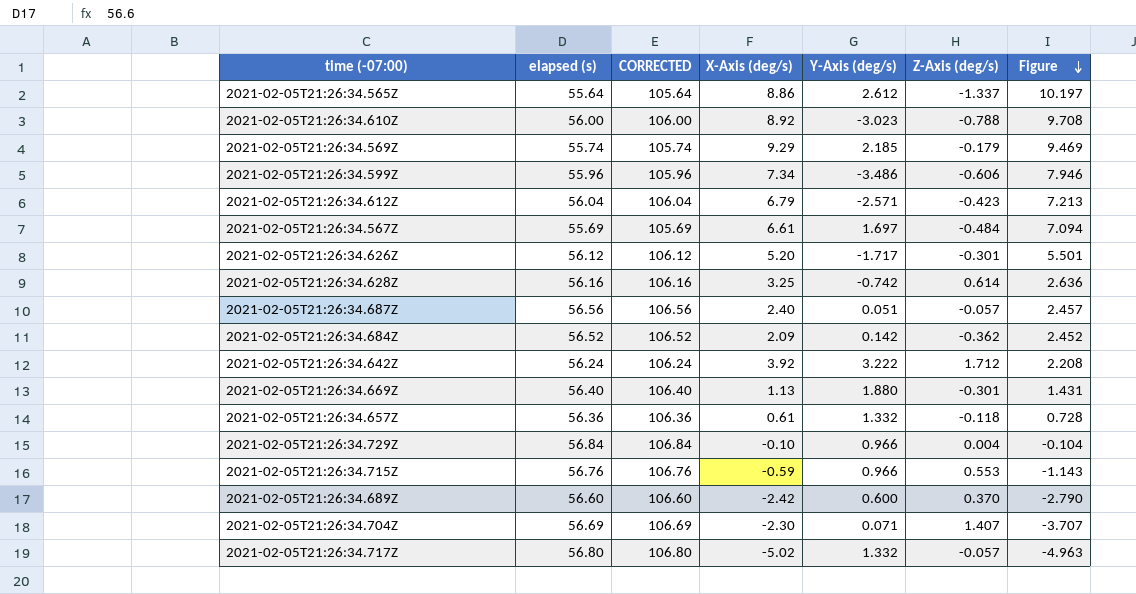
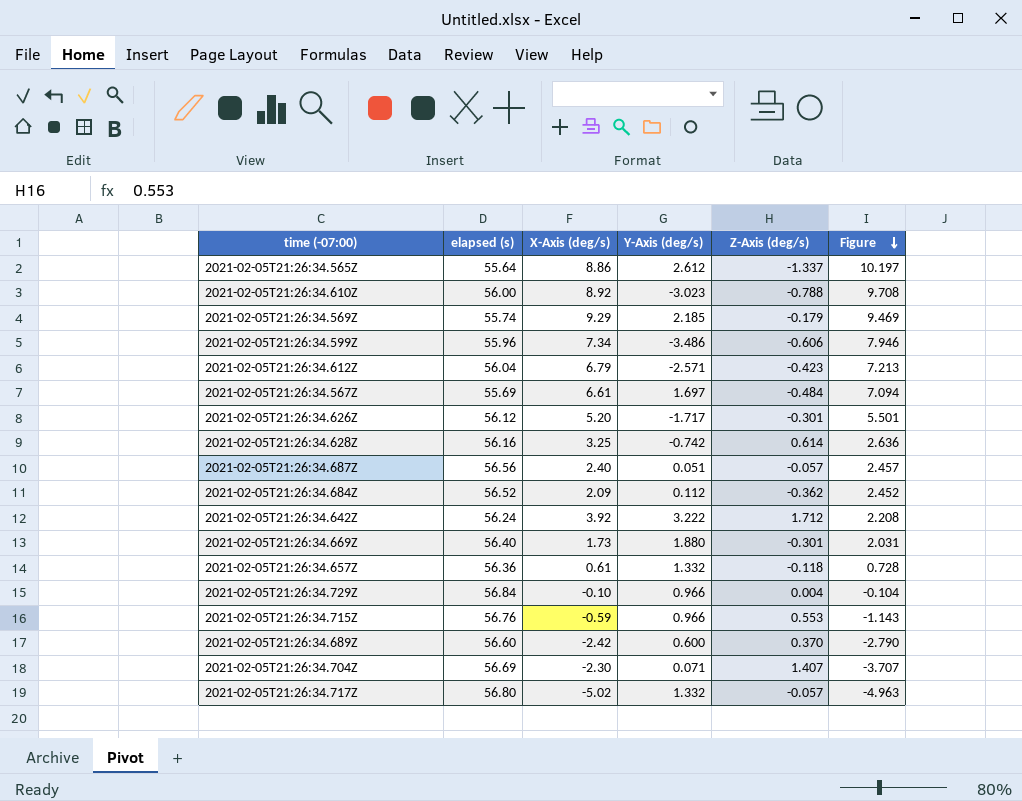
column CORRECTED | formula: [elapsed (s)] + 50 -> none
2021-02-05T21:26:34.684Z | Y-Axis (deg/s): 0.142 -> 0.112
2021-02-05T21:26:34.669Z | X-Axis (deg/s): 1.13 -> 1.73
2021-02-05T21:26:34.669Z | Figure: 1.431 -> 2.031

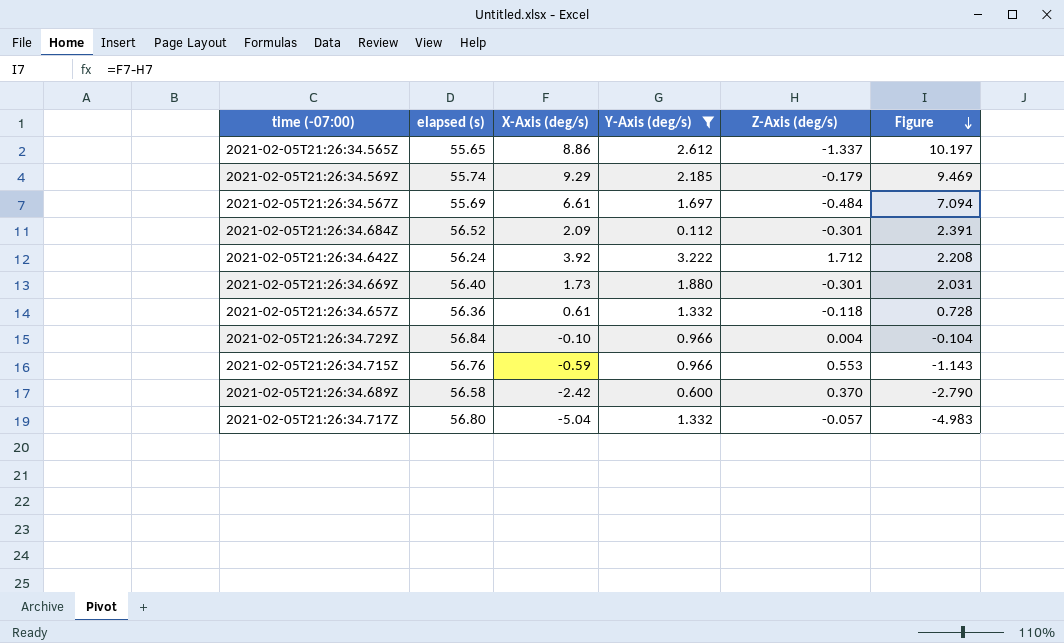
filter: none -> Y-Axis (deg/s) >= 0.112
2021-02-05T21:26:34.565Z | elapsed (s): 55.64 -> 55.65
2021-02-05T21:26:34.684Z | Z-Axis (deg/s): -0.362 -> -0.301
2021-02-05T21:26:34.684Z | Figure: 2.452 -> 2.391
2021-02-05T21:26:34.689Z | elapsed (s): 56.60 -> 56.58
2021-02-05T21:26:34.717Z | X-Axis (deg/s): -5.02 -> -5.04
2021-02-05T21:26:34.717Z | Figure: -4.963 -> -4.983

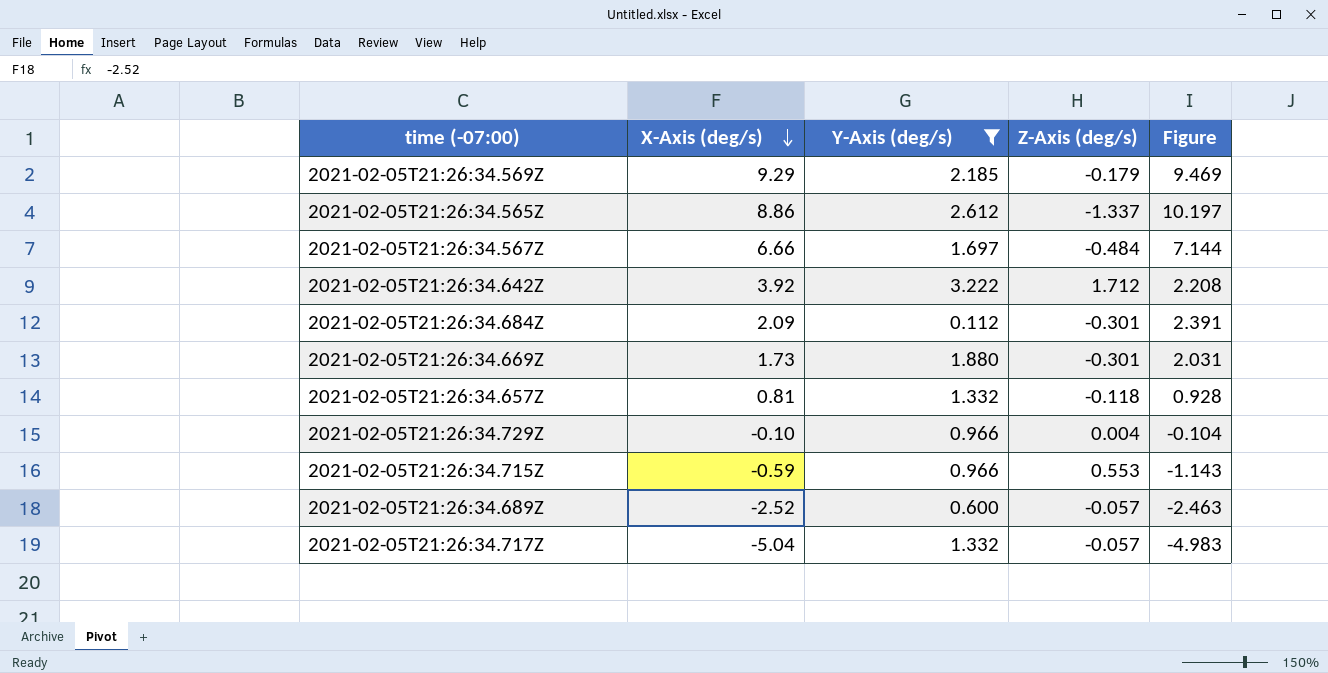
row order: Figure descending -> X-Axis (deg/s) descending
column elapsed (s) | position: 2 -> none
2021-02-05T21:26:34.567Z | X-Axis (deg/s): 6.61 -> 6.66
2021-02-05T21:26:34.567Z | Figure: 7.094 -> 7.144
2021-02-05T21:26:34.657Z | X-Axis (deg/s): 0.61 -> 0.81
2021-02-05T21:26:34.657Z | Figure: 0.728 -> 0.928
2021-02-05T21:26:34.689Z | X-Axis (deg/s): -2.42 -> -2.52
2021-02-05T21:26:34.689Z | Z-Axis (deg/s): 0.370 -> -0.057
2021-02-05T21:26:34.689Z | Figure: -2.790 -> -2.463

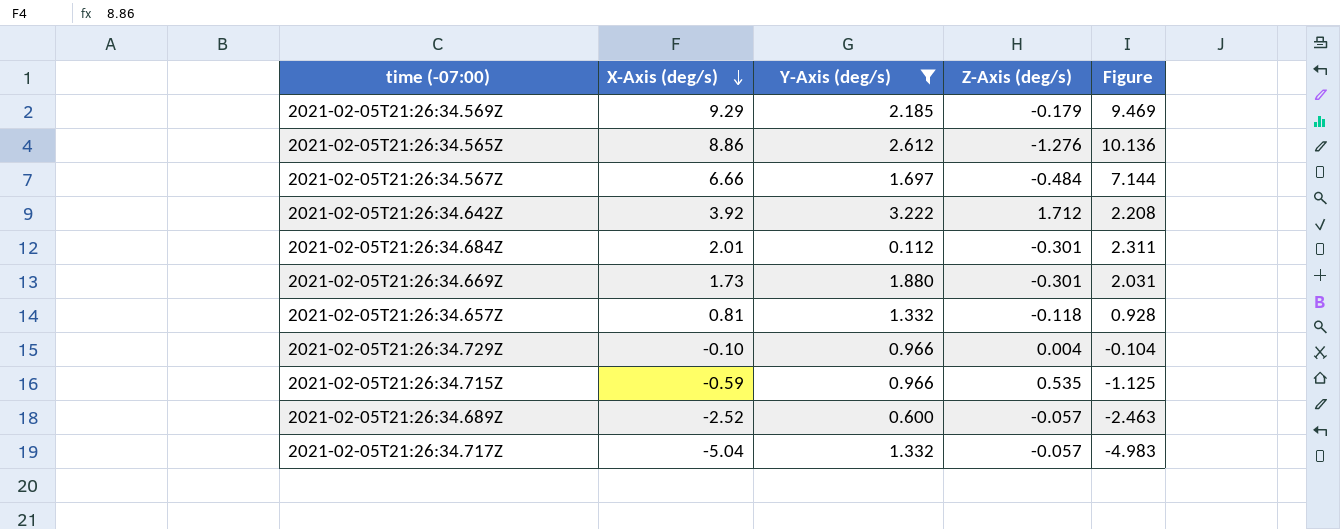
2021-02-05T21:26:34.565Z | Z-Axis (deg/s): -1.337 -> -1.276
2021-02-05T21:26:34.565Z | Figure: 10.197 -> 10.136
2021-02-05T21:26:34.684Z | X-Axis (deg/s): 2.09 -> 2.01
2021-02-05T21:26:34.684Z | Figure: 2.391 -> 2.311
2021-02-05T21:26:34.715Z | Z-Axis (deg/s): 0.553 -> 0.535
2021-02-05T21:26:34.715Z | Figure: -1.143 -> -1.125

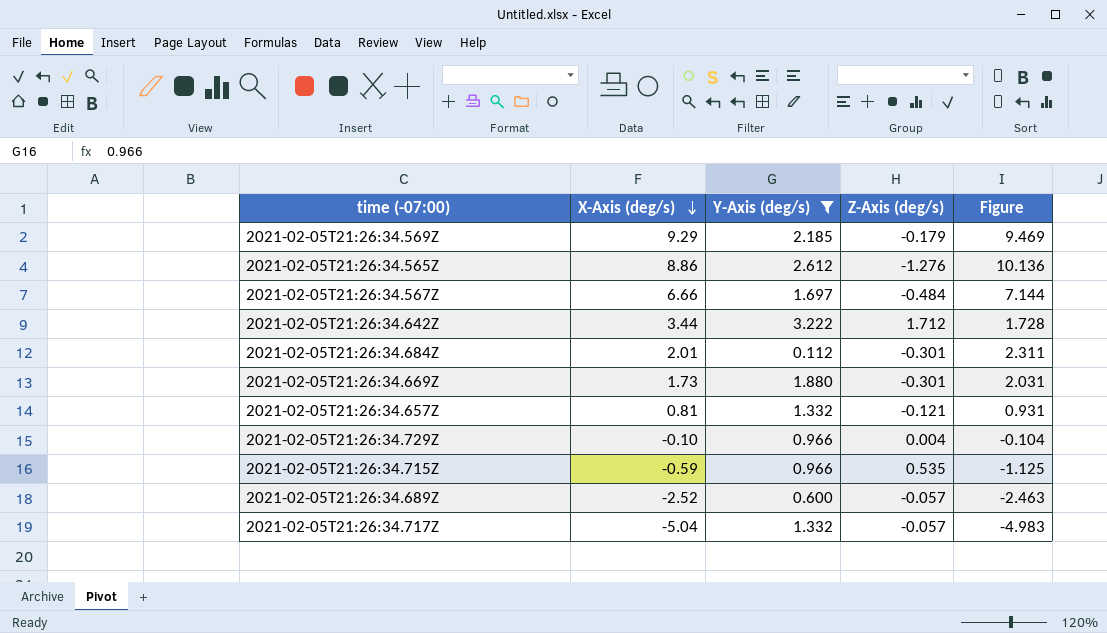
2021-02-05T21:26:34.642Z | X-Axis (deg/s): 3.92 -> 3.44
2021-02-05T21:26:34.642Z | Figure: 2.208 -> 1.728
2021-02-05T21:26:34.657Z | Z-Axis (deg/s): -0.118 -> -0.121
2021-02-05T21:26:34.657Z | Figure: 0.928 -> 0.931

